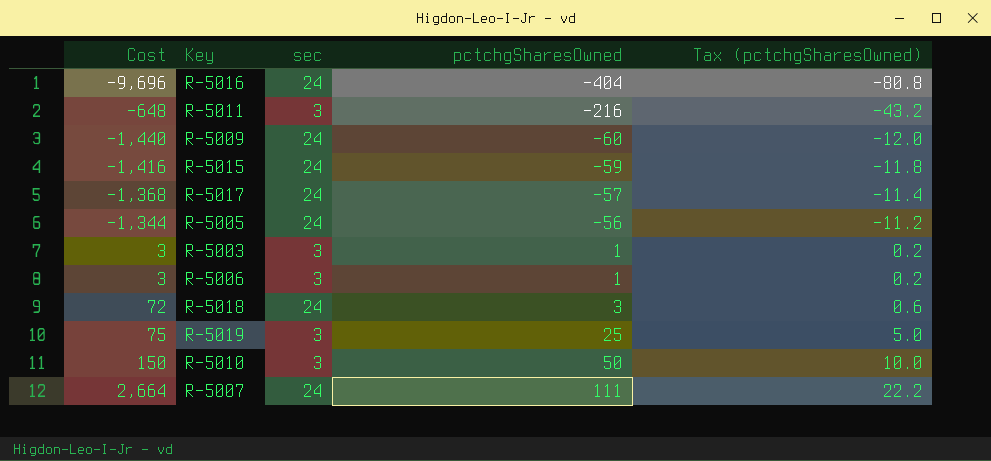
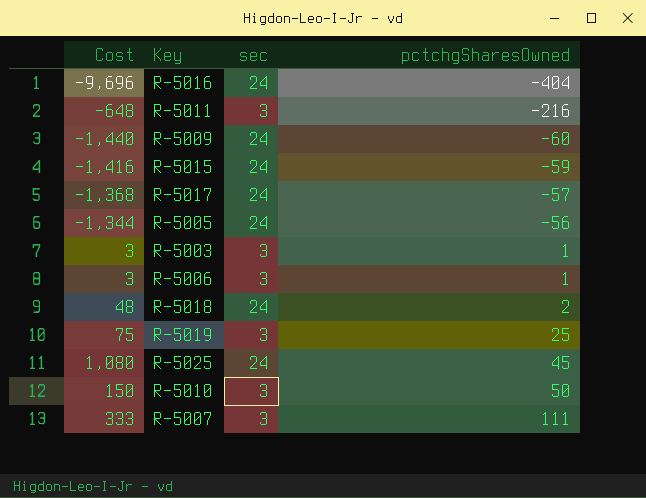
column Tax (pctchgSharesOwned) | formula: [pctchgSharesOwned] * 0.2 -> none
R-5018 | Cost: 72 -> 48
R-5018 | pctchgSharesOwned: 3 -> 2
row R-5025: none -> 1,080 | 24 | 45
R-5007 | Cost: 2,664 -> 333
R-5007 | sec: 24 -> 3

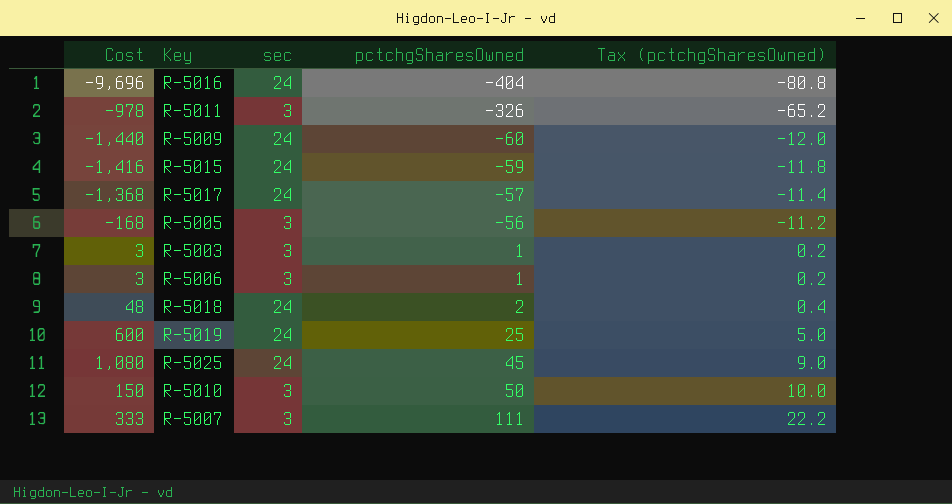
column Tax (pctchgSharesOwned) | formula: none -> [pctchgSharesOwned] * 0.2
R-5011 | Cost: -648 -> -978
R-5011 | pctchgSharesOwned: -216 -> -326
R-5005 | Cost: -1,344 -> -168
R-5005 | sec: 24 -> 3
R-5019 | Cost: 75 -> 600
R-5019 | sec: 3 -> 24

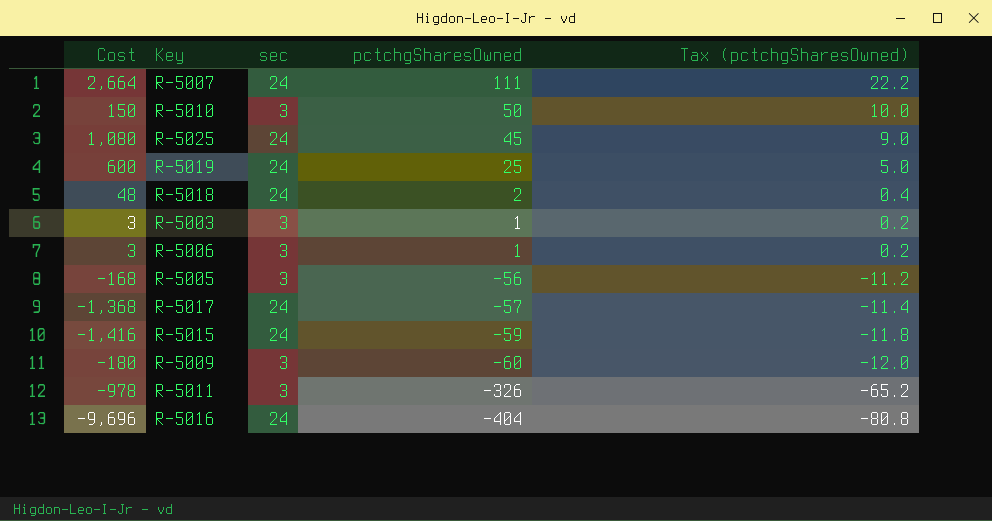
row order: pctchgSharesOwned ascending -> pctchgSharesOwned descending
R-5007 | Cost: 333 -> 2,664
R-5007 | sec: 3 -> 24
R-5009 | Cost: -1,440 -> -180
R-5009 | sec: 24 -> 3

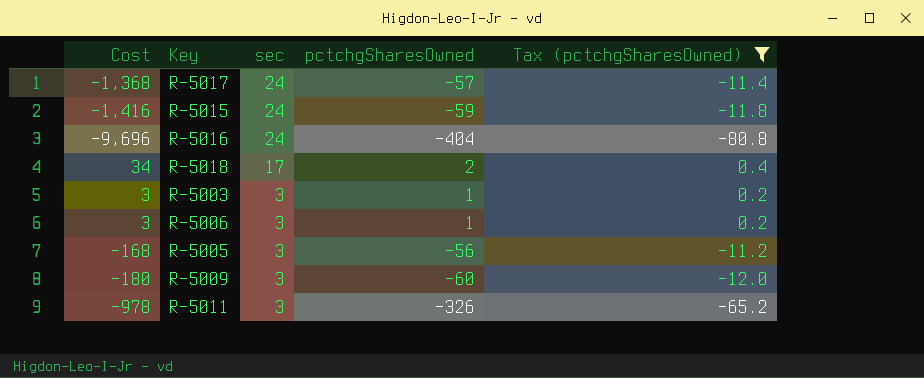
filter: none -> Tax (pctchgSharesOwned) <= 0.4
row order: pctchgSharesOwned descending -> sec descending
R-5018 | Cost: 48 -> 34
R-5018 | sec: 24 -> 17

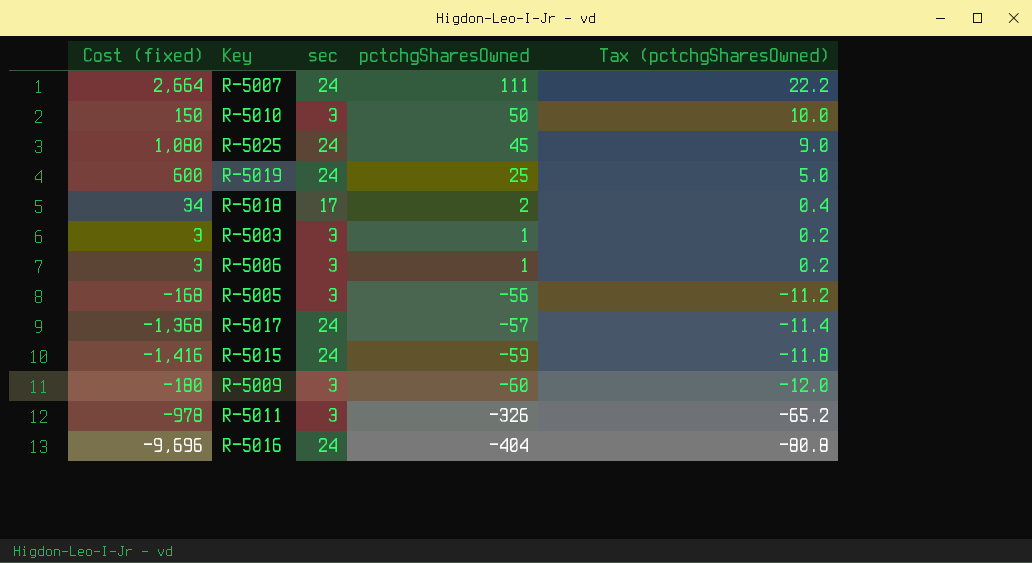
filter: Tax (pctchgSharesOwned) <= 0.4 -> none
row order: sec descending -> pctchgSharesOwned descending
column name: Cost -> Cost (fixed)

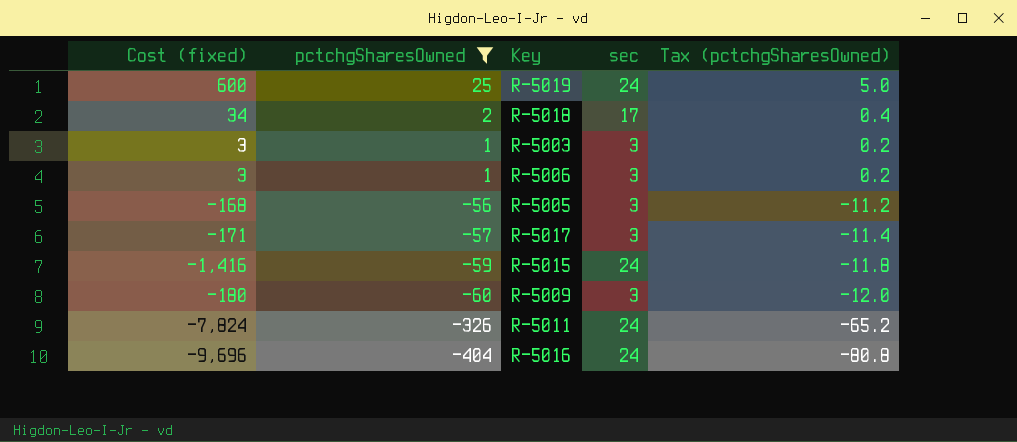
filter: none -> pctchgSharesOwned <= 25
column pctchgSharesOwned | position: 4 -> 2
R-5017 | Cost (fixed): -1,368 -> -171
R-5017 | sec: 24 -> 3
R-5011 | Cost (fixed): -978 -> -7,824
R-5011 | sec: 3 -> 24

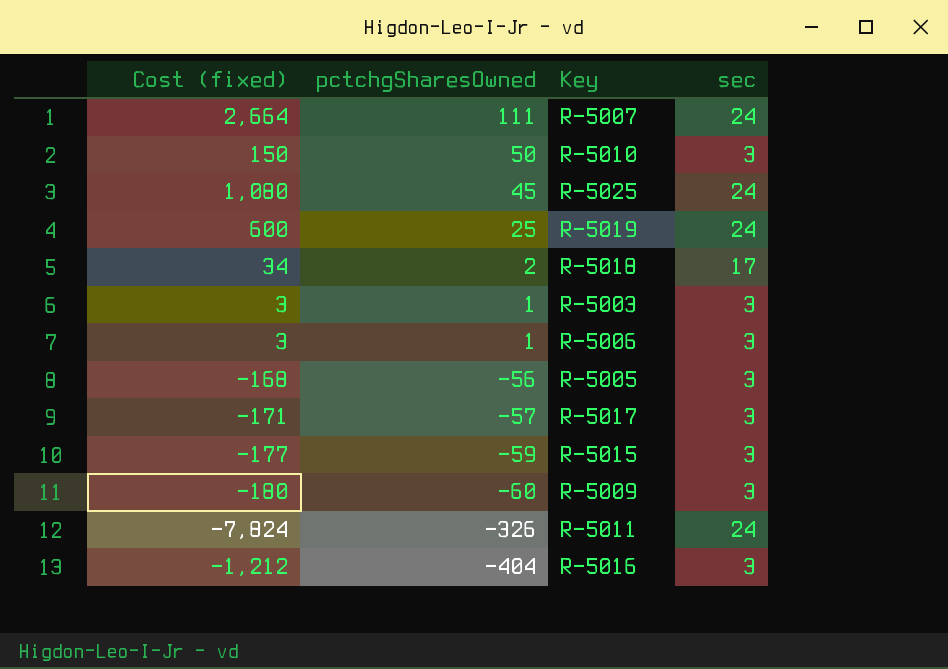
filter: pctchgSharesOwned <= 25 -> none
column Tax (pctchgSharesOwned) | formula: [pctchgSharesOwned] * 0.2 -> none
R-5015 | Cost (fixed): -1,416 -> -177
R-5015 | sec: 24 -> 3
R-5016 | Cost (fixed): -9,696 -> -1,212
R-5016 | sec: 24 -> 3

